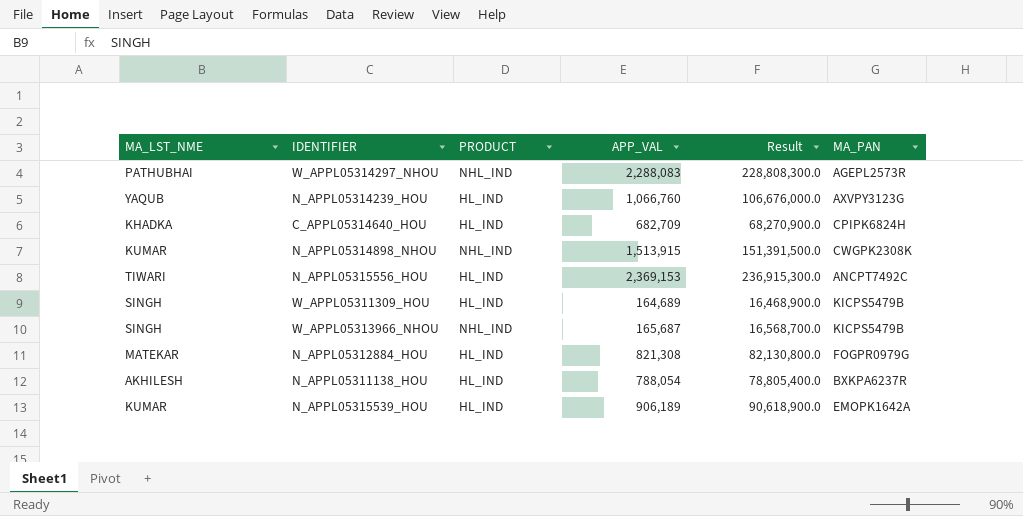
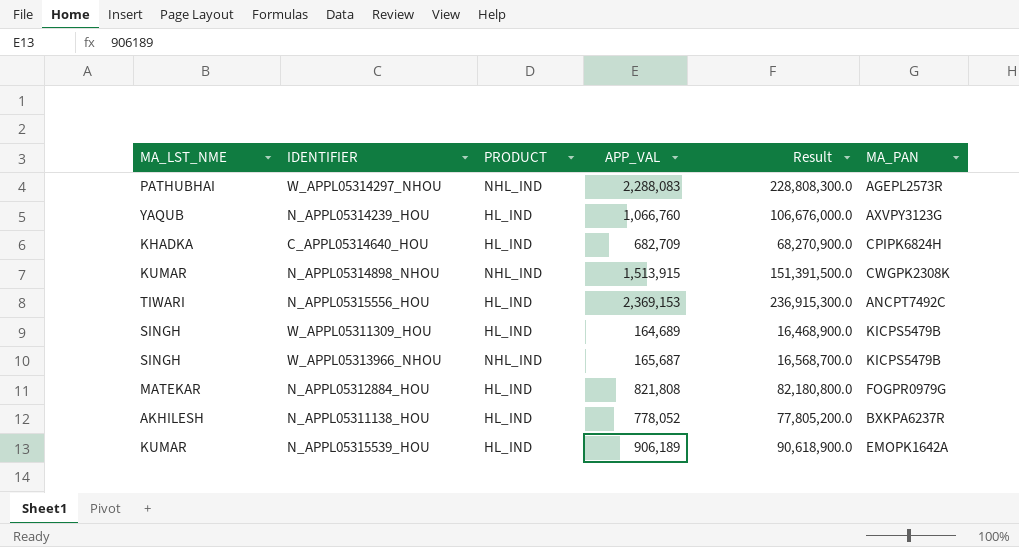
N_APPL05312884_HOU | APP_VAL: 821,308 -> 821,808
N_APPL05312884_HOU | Result: 82,130,800.0 -> 82,180,800.0
N_APPL05311138_HOU | APP_VAL: 788,054 -> 778,052
N_APPL05311138_HOU | Result: 78,805,400.0 -> 77,805,200.0

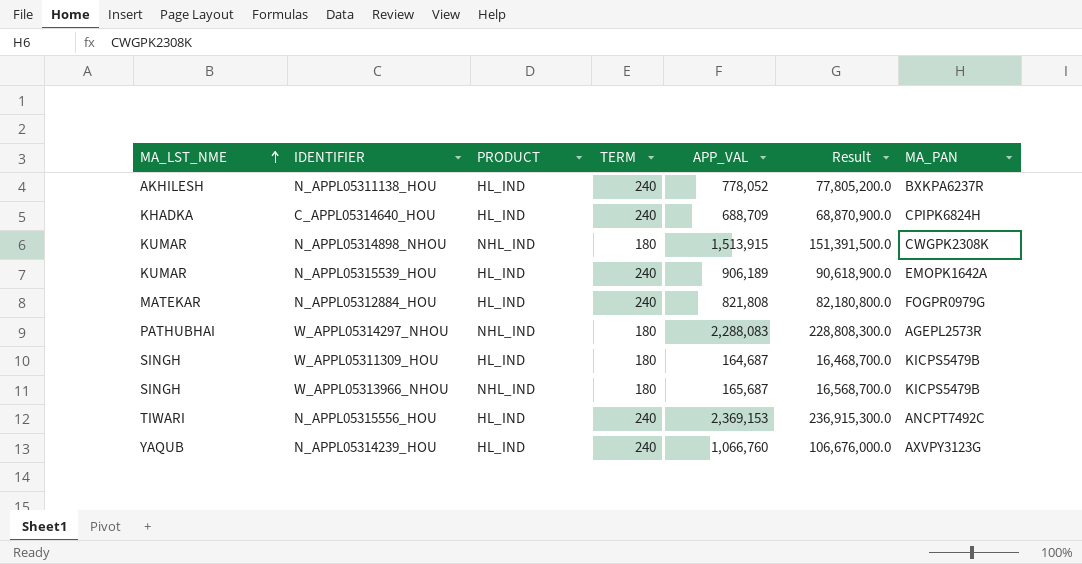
row order: none -> MA_LST_NME ascending
column TERM | position: none -> 4
C_APPL05314640_HOU | APP_VAL: 682,709 -> 688,709
C_APPL05314640_HOU | Result: 68,270,900.0 -> 68,870,900.0
W_APPL05311309_HOU | APP_VAL: 164,689 -> 164,687
W_APPL05311309_HOU | Result: 16,468,900.0 -> 16,468,700.0

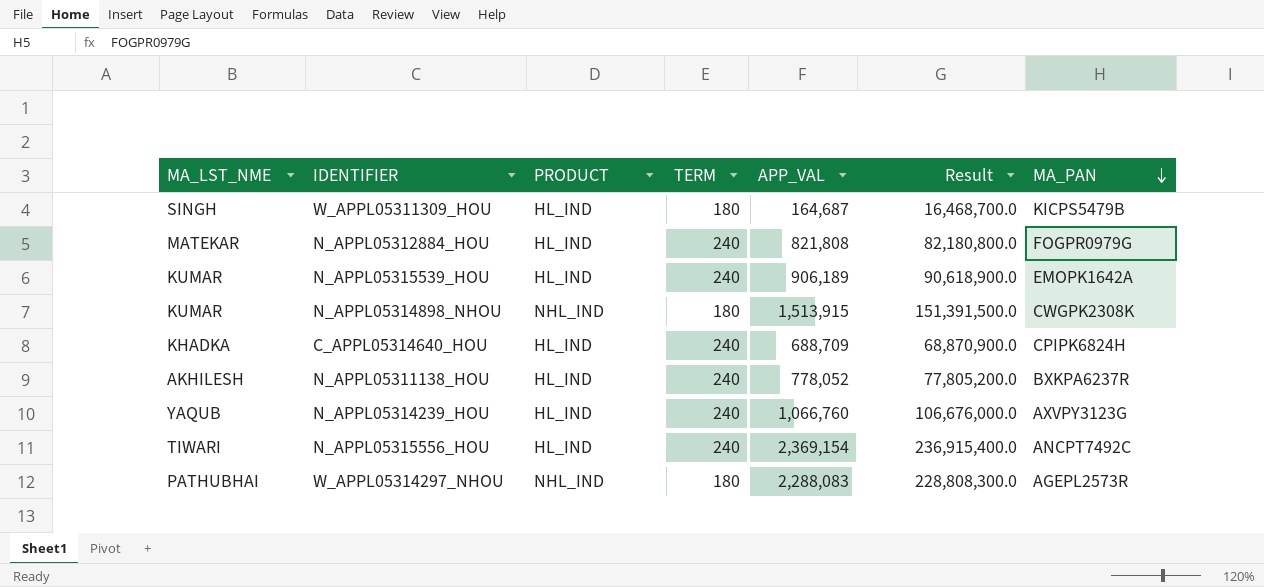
row order: MA_LST_NME ascending -> MA_PAN descending
row W_APPL05313966_NHOU: SINGH | NHL_IND | 180 | 165,687 | 16,568,700.0 | KICPS5479B -> none
N_APPL05315556_HOU | APP_VAL: 2,369,153 -> 2,369,154
N_APPL05315556_HOU | Result: 236,915,300.0 -> 236,915,400.0

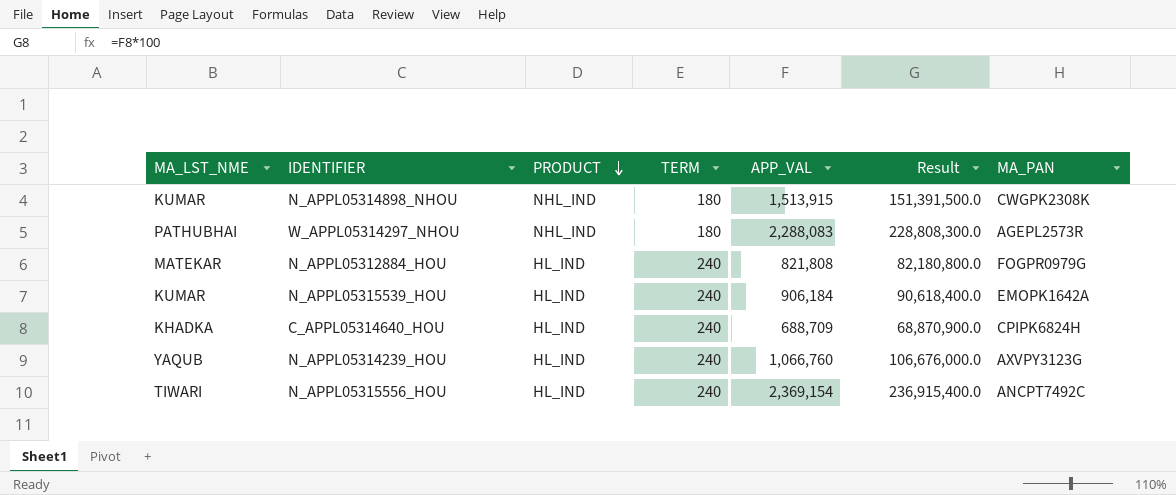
row order: MA_PAN descending -> PRODUCT descending
row W_APPL05311309_HOU: SINGH | HL_IND | 180 | 164,687 | 16,468,700.0 | KICPS5479B -> none
row N_APPL05311138_HOU: AKHILESH | HL_IND | 240 | 778,052 | 77,805,200.0 | BXKPA6237R -> none
N_APPL05315539_HOU | APP_VAL: 906,189 -> 906,184
N_APPL05315539_HOU | Result: 90,618,900.0 -> 90,618,400.0

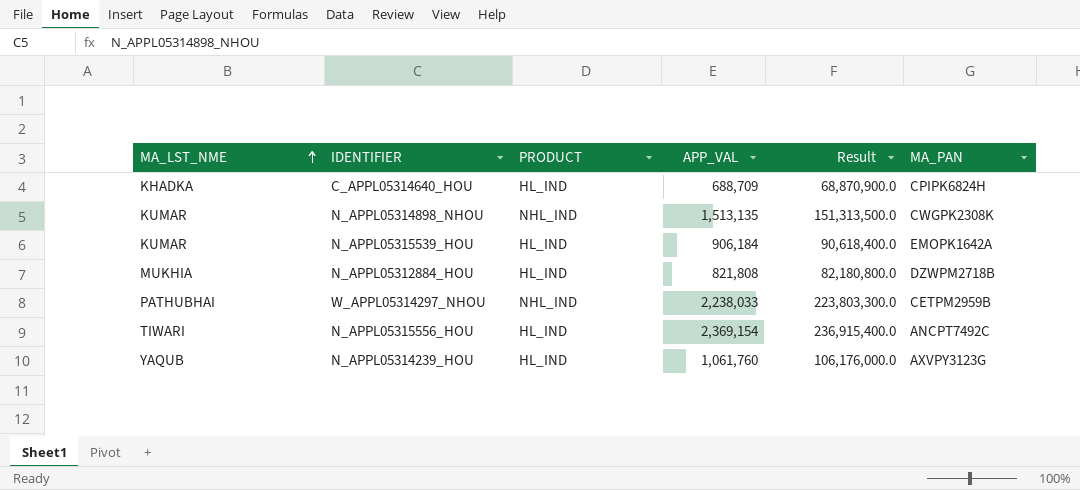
row order: PRODUCT descending -> MA_LST_NME ascending
column TERM | position: 4 -> none
N_APPL05314898_NHOU | APP_VAL: 1,513,915 -> 1,513,135
N_APPL05314898_NHOU | Result: 151,391,500.0 -> 151,313,500.0
N_APPL05312884_HOU | MA_LST_NME: MATEKAR -> MUKHIA
N_APPL05312884_HOU | MA_PAN: FOGPR0979G -> DZWPM2718B
W_APPL05314297_NHOU | APP_VAL: 2,288,083 -> 2,238,033
W_APPL05314297_NHOU | Result: 228,808,300.0 -> 223,803,300.0
W_APPL05314297_NHOU | MA_PAN: AGEPL2573R -> CETPM2959B
N_APPL05314239_HOU | APP_VAL: 1,066,760 -> 1,061,760
N_APPL05314239_HOU | Result: 106,676,000.0 -> 106,176,000.0

